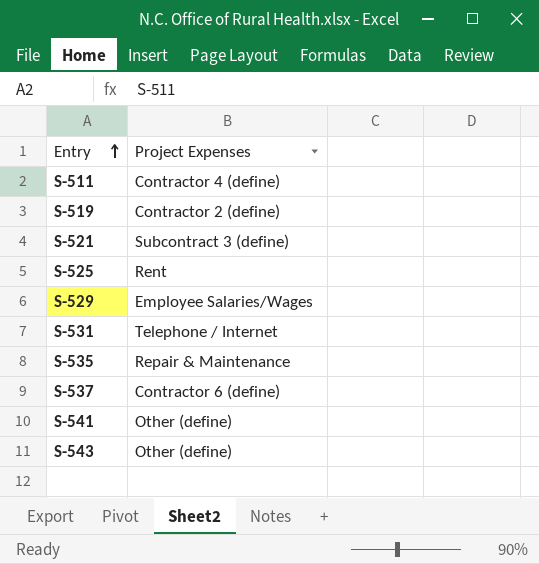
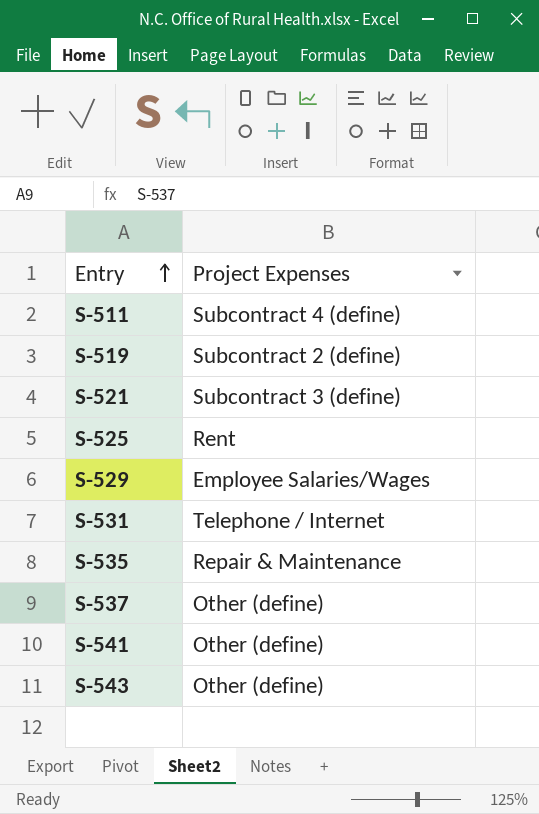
S-511 | Project Expenses: Contractor 4 (define) -> Subcontract 4 (define)
S-519 | Project Expenses: Contractor 2 (define) -> Subcontract 2 (define)
S-537 | Project Expenses: Contractor 6 (define) -> Other (define)

